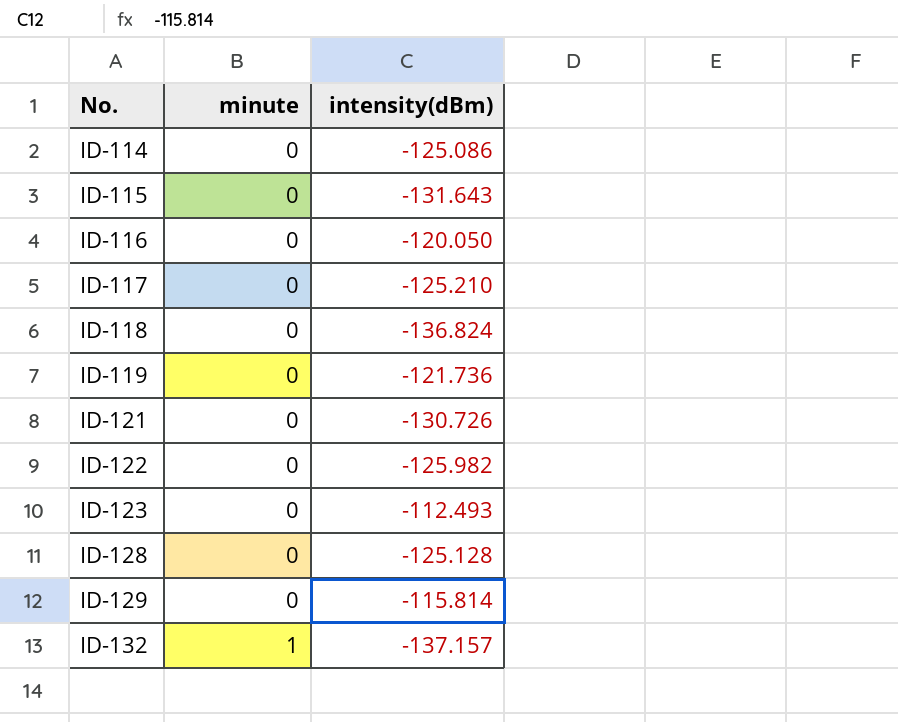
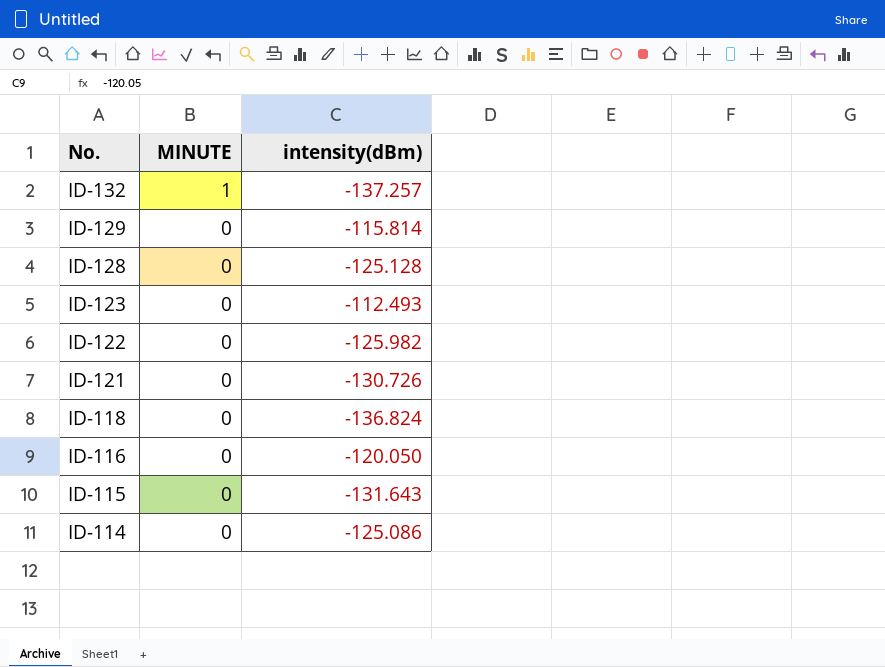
row order: No. ascending -> No. descending
column name: minute -> MINUTE
row ID-117: 0 | -125.210 -> none
row ID-119: 0 | -121.736 -> none
ID-132 | intensity(dBm): -137.157 -> -137.257

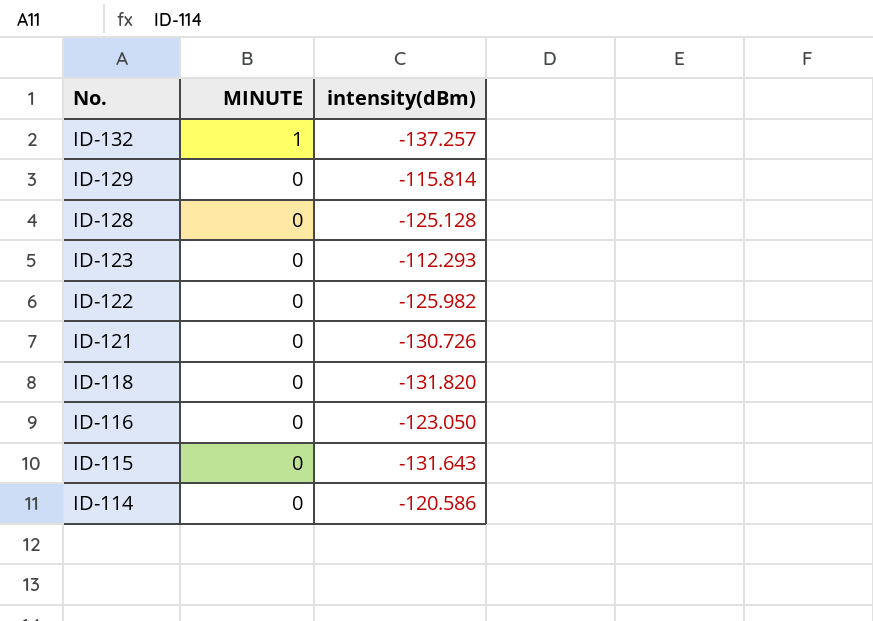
ID-123 | intensity(dBm): -112.493 -> -112.293
ID-118 | intensity(dBm): -136.824 -> -131.820
ID-116 | intensity(dBm): -120.050 -> -123.050
ID-114 | intensity(dBm): -125.086 -> -120.586

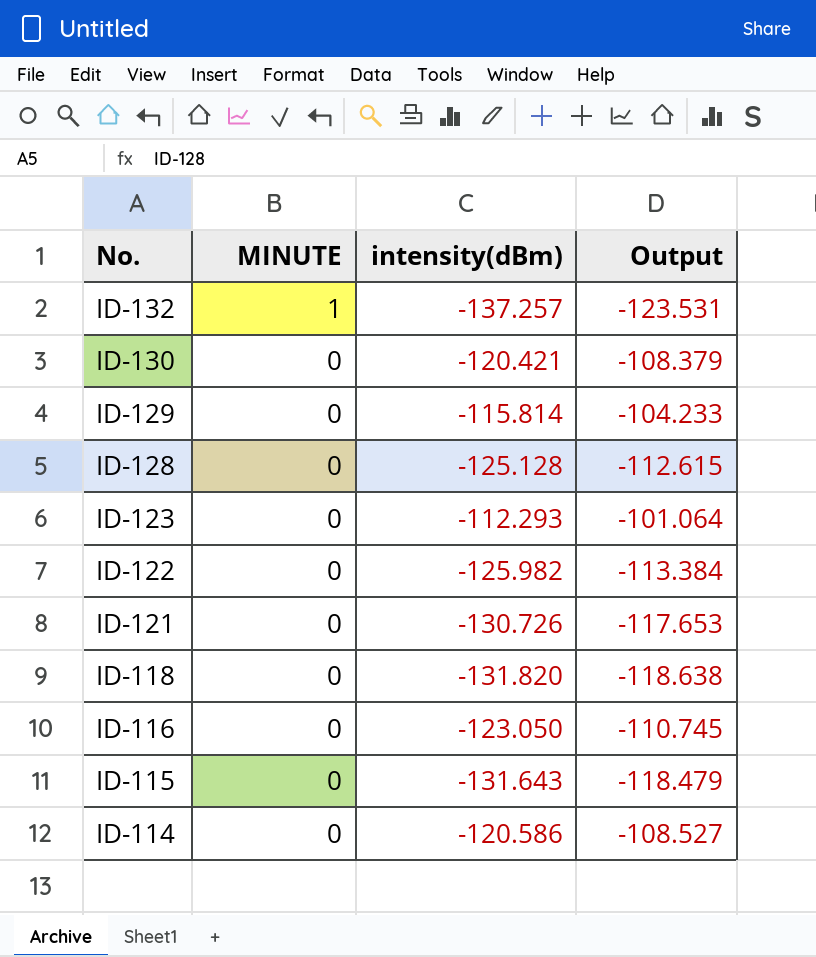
column Output | formula: none -> [intensity(dBm)] * 0.9
row ID-130: none -> 0 | -120.421 | -108.379

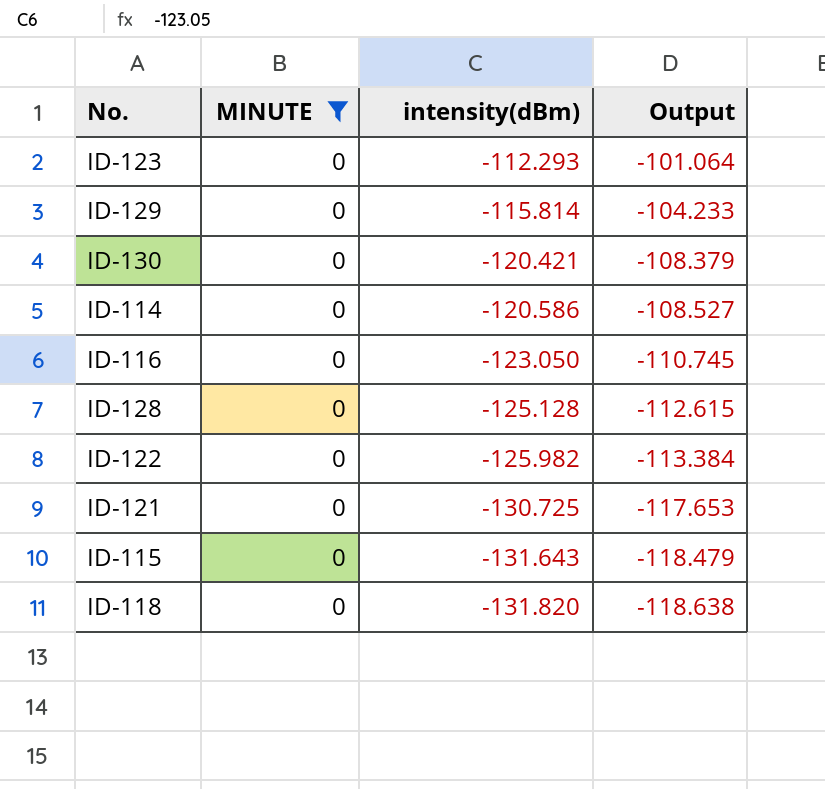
filter: none -> MINUTE = 0
row order: No. descending -> intensity(dBm) descending
ID-121 | intensity(dBm): -130.726 -> -130.725

